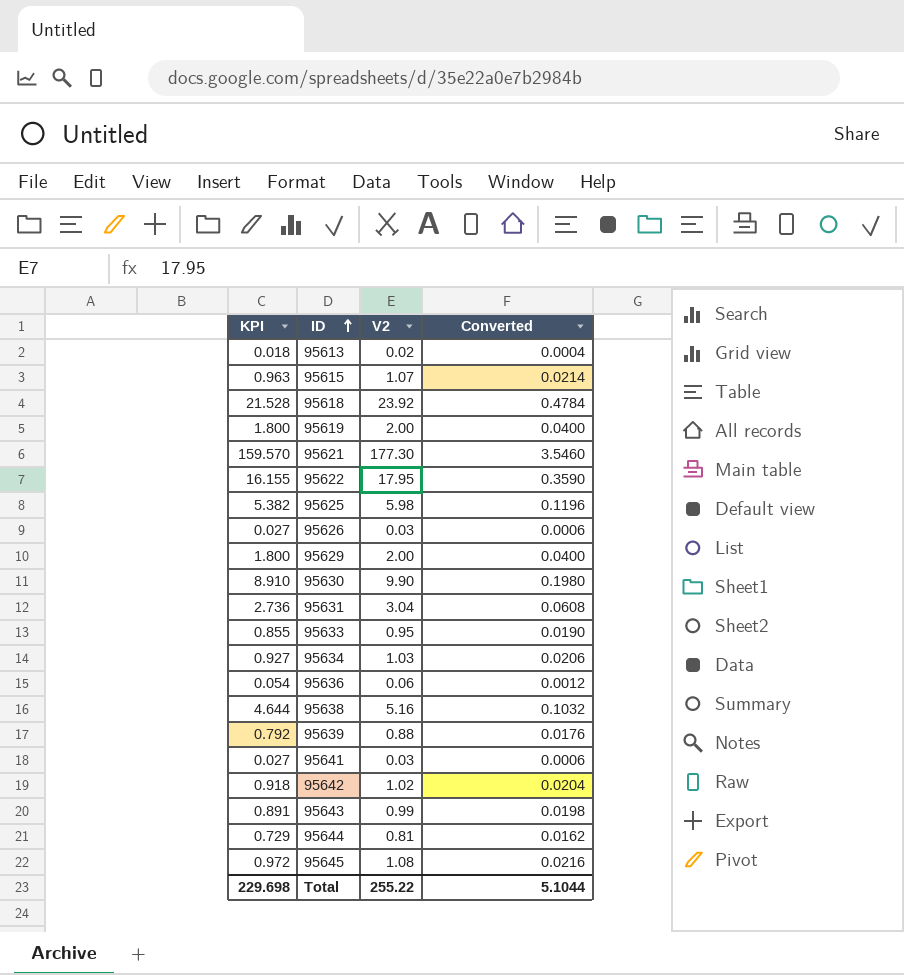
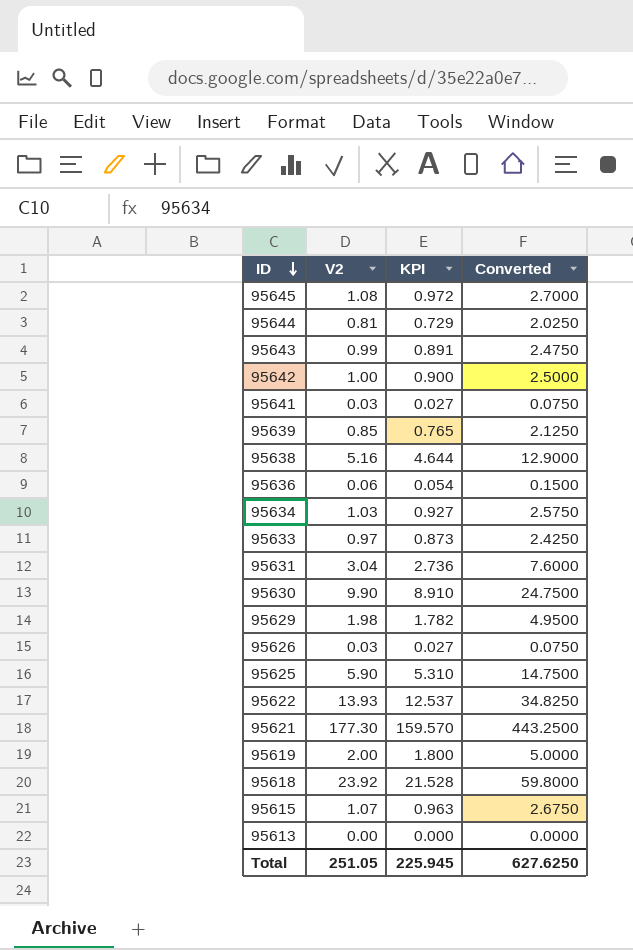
row order: ID ascending -> ID descending
column KPI | position: 1 -> 3
column Converted | formula: [V2] * 0.02 -> [V2] * 2.5
95642 | V2: 1.02 -> 1.00
95642 | KPI: 0.918 -> 0.900
95639 | V2: 0.88 -> 0.85
95639 | KPI: 0.792 -> 0.765
95633 | V2: 0.95 -> 0.97
95633 | KPI: 0.855 -> 0.873
95629 | V2: 2.00 -> 1.98
95629 | KPI: 1.800 -> 1.782
95625 | V2: 5.98 -> 5.90
95625 | KPI: 5.382 -> 5.310
95622 | V2: 17.95 -> 13.93
95622 | KPI: 16.155 -> 12.537
95613 | V2: 0.02 -> 0.00
95613 | KPI: 0.018 -> 0.000
Total | V2: 255.22 -> 251.05
Total | KPI: 229.698 -> 225.945
Total | Converted: 5.1044 -> 627.6250

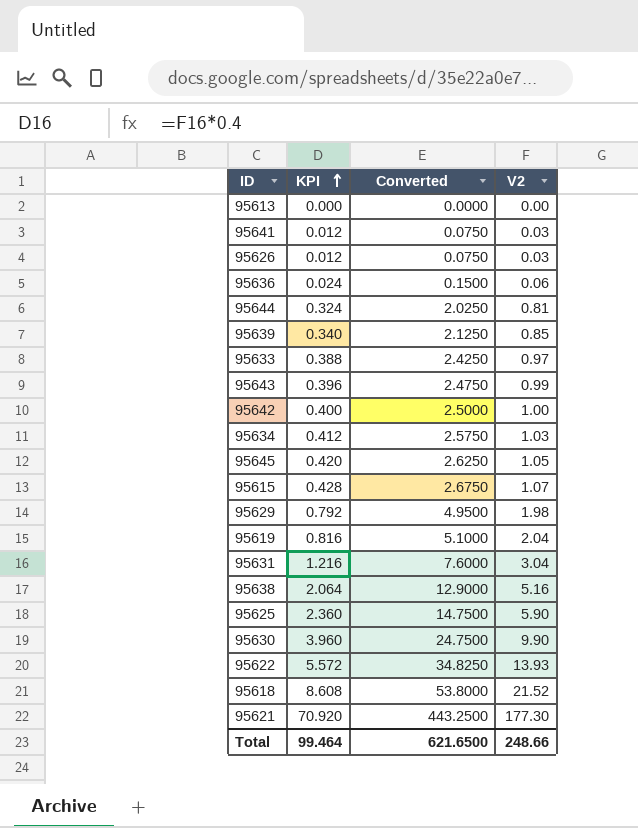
row order: ID descending -> KPI ascending
column KPI | formula: [V2] * 0.9 -> [V2] * 0.4
column V2 | position: 2 -> 4
95645 | Converted: 2.7000 -> 2.6250
95645 | V2: 1.08 -> 1.05
95619 | Converted: 5.0000 -> 5.1000
95619 | V2: 2.00 -> 2.04
95618 | Converted: 59.8000 -> 53.8000
95618 | V2: 23.92 -> 21.52
Total | KPI: 225.945 -> 99.464
Total | Converted: 627.6250 -> 621.6500
Total | V2: 251.05 -> 248.66

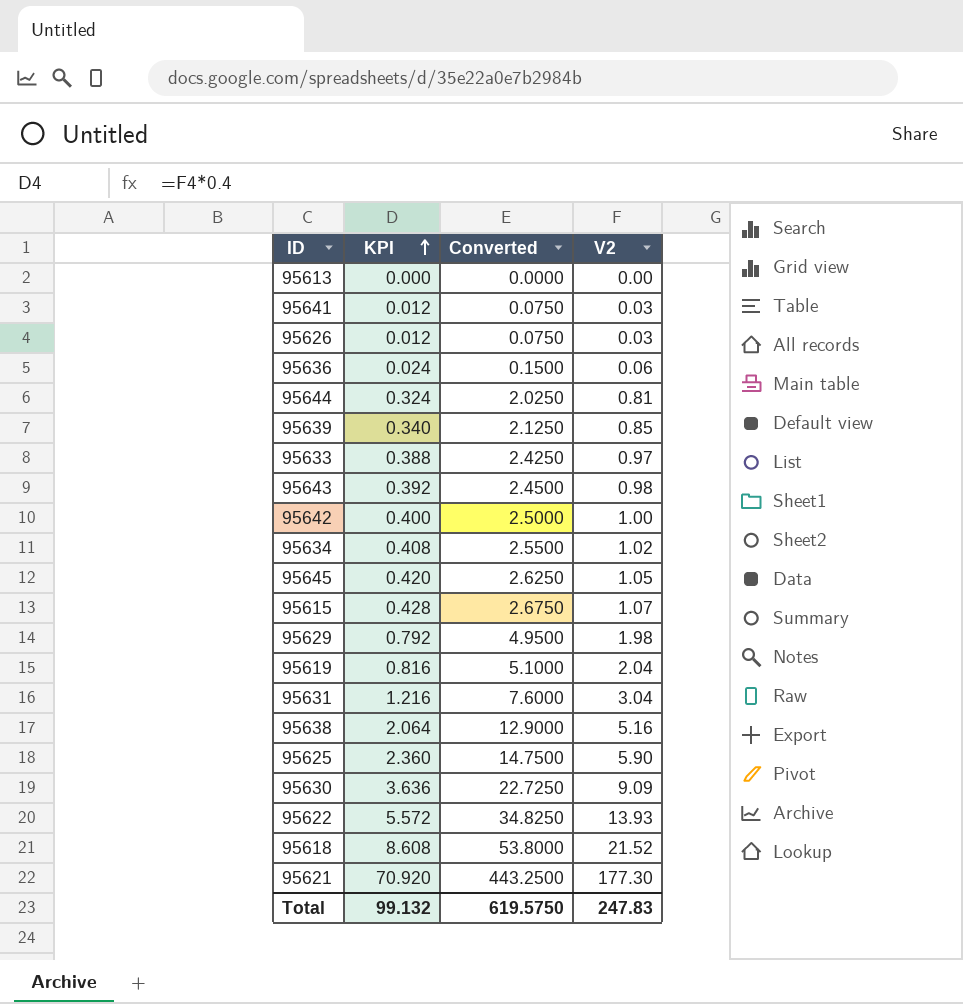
95643 | KPI: 0.396 -> 0.392
95643 | Converted: 2.4750 -> 2.4500
95643 | V2: 0.99 -> 0.98
95634 | KPI: 0.412 -> 0.408
95634 | Converted: 2.5750 -> 2.5500
95634 | V2: 1.03 -> 1.02
95630 | KPI: 3.960 -> 3.636
95630 | Converted: 24.7500 -> 22.7250
95630 | V2: 9.90 -> 9.09
Total | KPI: 99.464 -> 99.132
Total | Converted: 621.6500 -> 619.5750
Total | V2: 248.66 -> 247.83

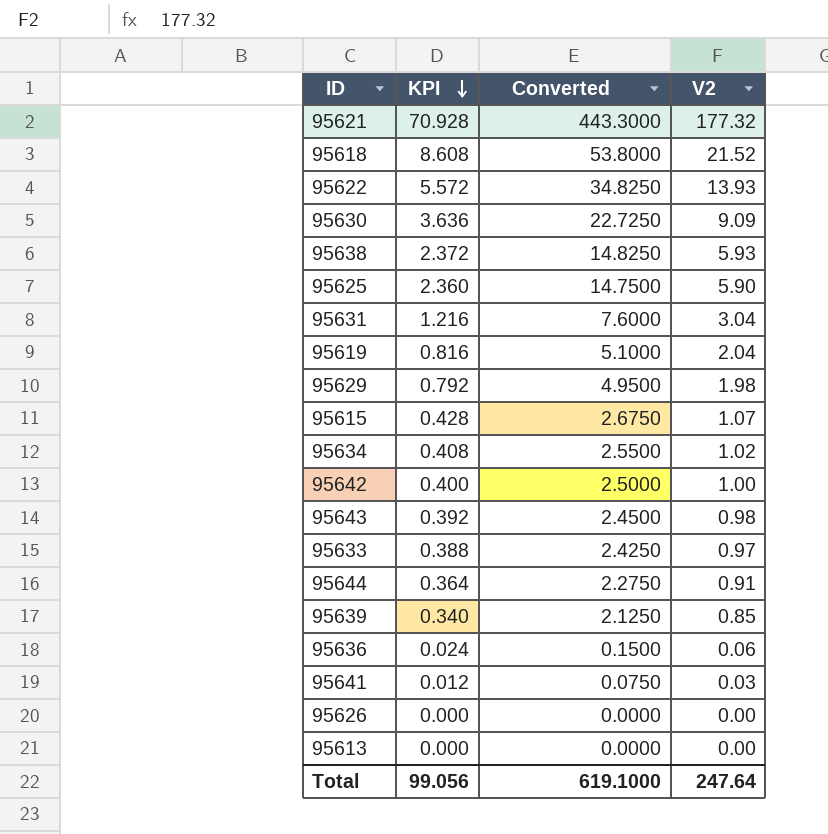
row order: KPI ascending -> KPI descending
row 95645: 0.420 | 2.6250 | 1.05 -> none
95621 | KPI: 70.920 -> 70.928
95621 | Converted: 443.2500 -> 443.3000
95621 | V2: 177.30 -> 177.32
95638 | KPI: 2.064 -> 2.372
95638 | Converted: 12.9000 -> 14.8250
95638 | V2: 5.16 -> 5.93
95644 | KPI: 0.324 -> 0.364
95644 | Converted: 2.0250 -> 2.2750
95644 | V2: 0.81 -> 0.91
95626 | KPI: 0.012 -> 0.000
95626 | Converted: 0.0750 -> 0.0000
95626 | V2: 0.03 -> 0.00
Total | KPI: 99.132 -> 99.056
Total | Converted: 619.5750 -> 619.1000
Total | V2: 247.83 -> 247.64

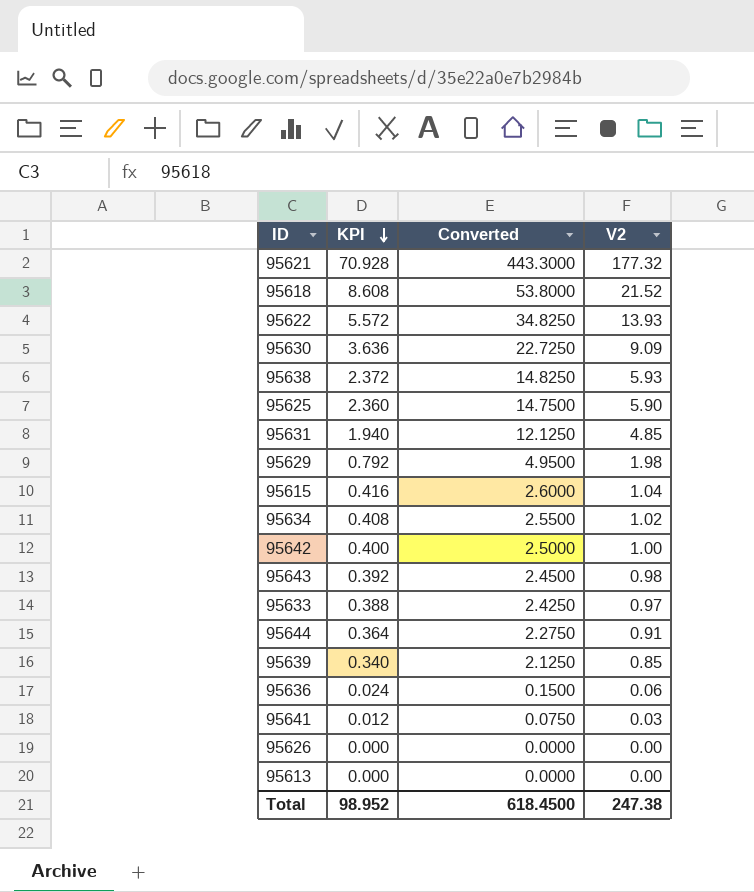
row 95619: 0.816 | 5.1000 | 2.04 -> none
95631 | KPI: 1.216 -> 1.940
95631 | Converted: 7.6000 -> 12.1250
95631 | V2: 3.04 -> 4.85
95615 | KPI: 0.428 -> 0.416
95615 | Converted: 2.6750 -> 2.6000
95615 | V2: 1.07 -> 1.04
Total | KPI: 99.056 -> 98.952
Total | Converted: 619.1000 -> 618.4500
Total | V2: 247.64 -> 247.38

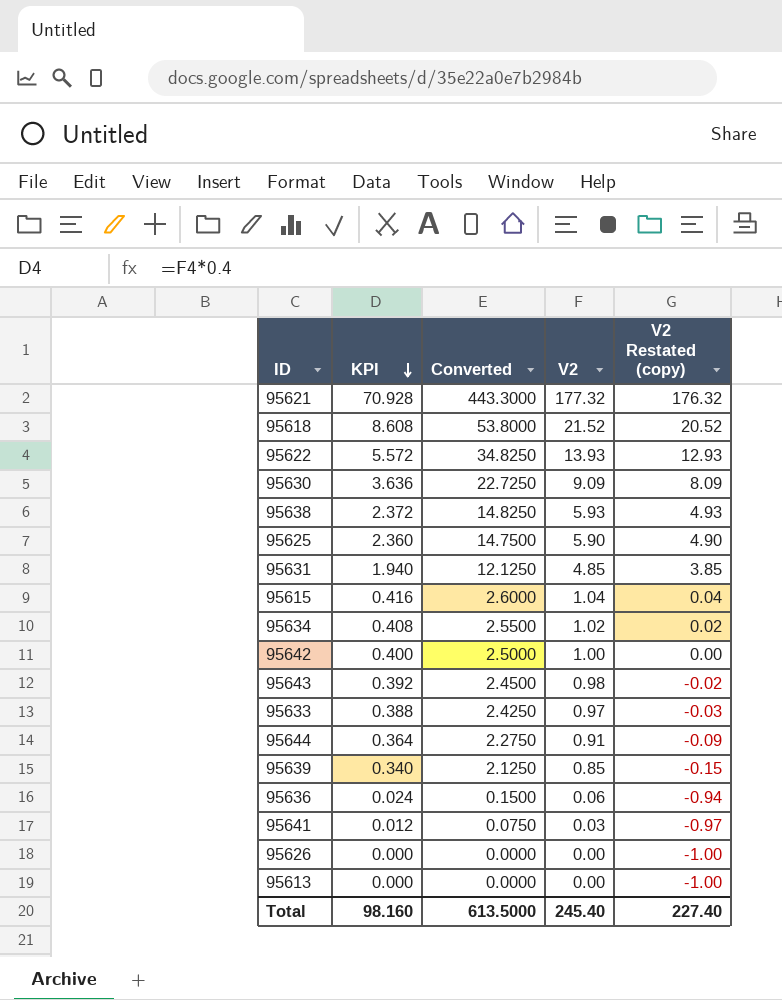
column V2 Restated (copy) | formula: none -> [V2] - 1
row 95629: 0.792 | 4.9500 | 1.98 -> none
Total | KPI: 98.952 -> 98.160
Total | Converted: 618.4500 -> 613.5000
Total | V2: 247.38 -> 245.40

